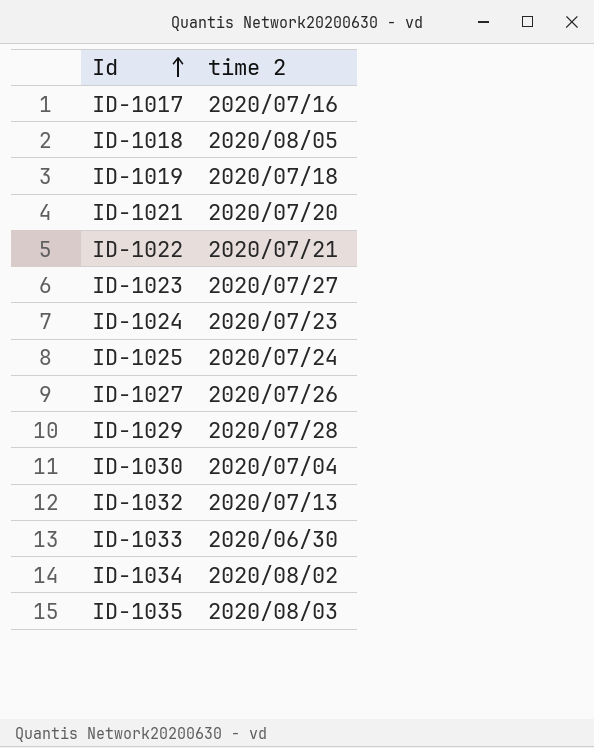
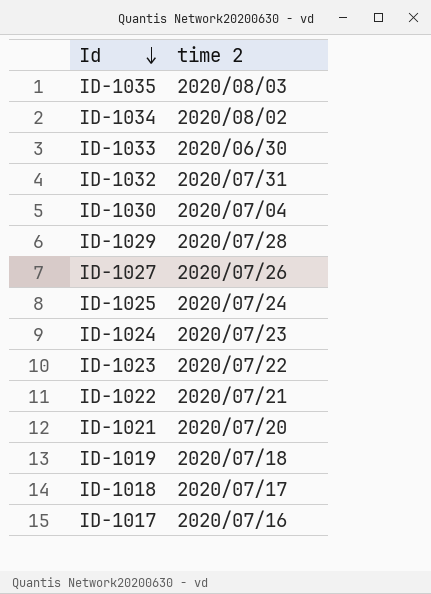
row order: Id ascending -> Id descending
ID-1032 | time 2: 2020/07/13 -> 2020/07/31
ID-1023 | time 2: 2020/07/27 -> 2020/07/22
ID-1018 | time 2: 2020/08/05 -> 2020/07/17

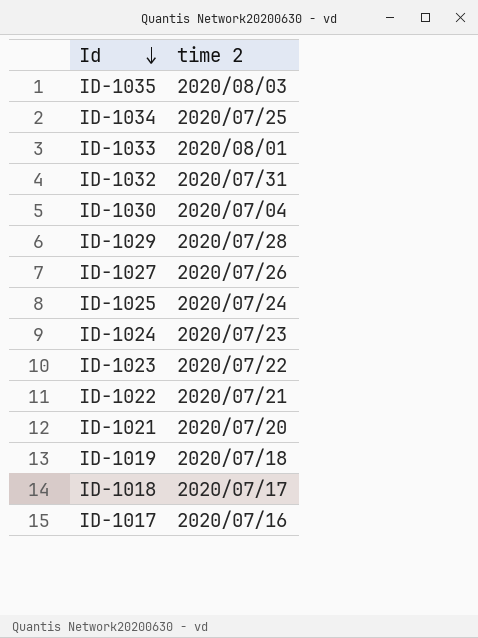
ID-1034 | time 2: 2020/08/02 -> 2020/07/25
ID-1033 | time 2: 2020/06/30 -> 2020/08/01

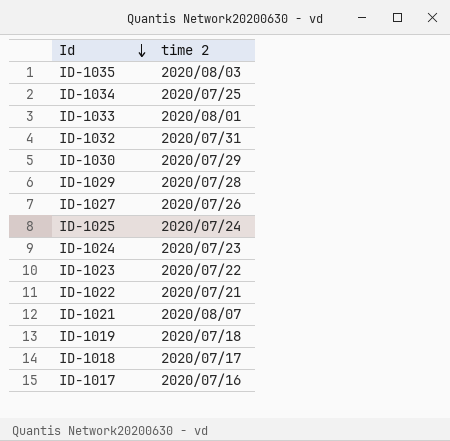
ID-1030 | time 2: 2020/07/04 -> 2020/07/29
ID-1021 | time 2: 2020/07/20 -> 2020/08/07

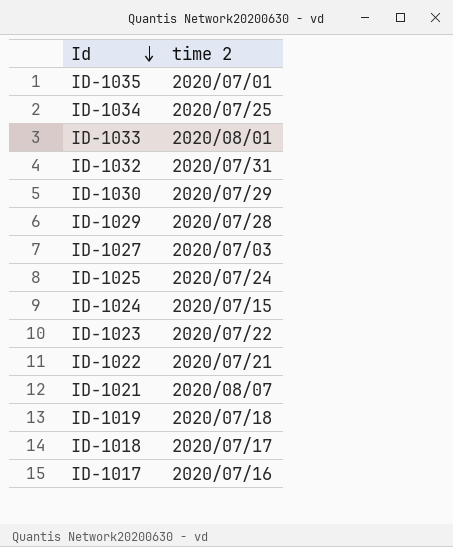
ID-1035 | time 2: 2020/08/03 -> 2020/07/01
ID-1027 | time 2: 2020/07/26 -> 2020/07/03
ID-1024 | time 2: 2020/07/23 -> 2020/07/15

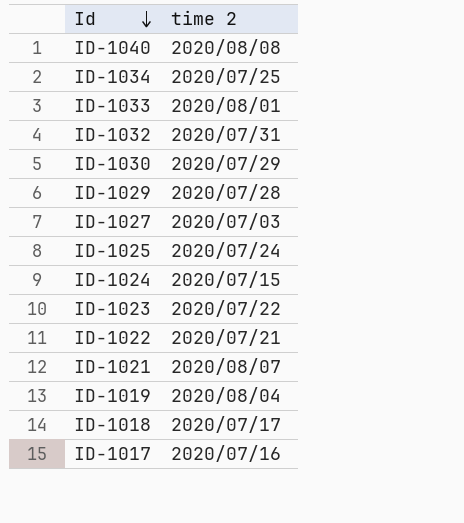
row ID-1035: 2020/07/01 -> none
row ID-1040: none -> 2020/08/08
ID-1019 | time 2: 2020/07/18 -> 2020/08/04

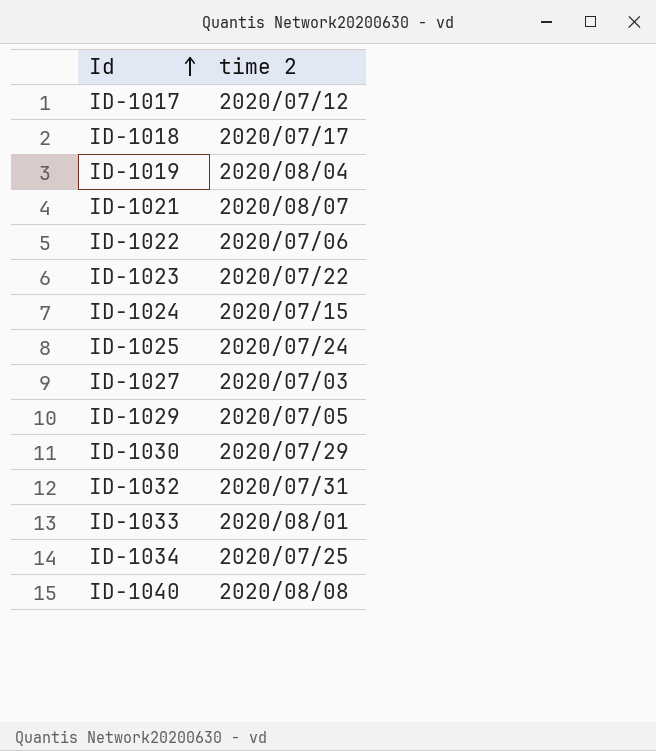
row order: Id descending -> Id ascending
ID-1017 | time 2: 2020/07/16 -> 2020/07/12
ID-1022 | time 2: 2020/07/21 -> 2020/07/06
ID-1029 | time 2: 2020/07/28 -> 2020/07/05

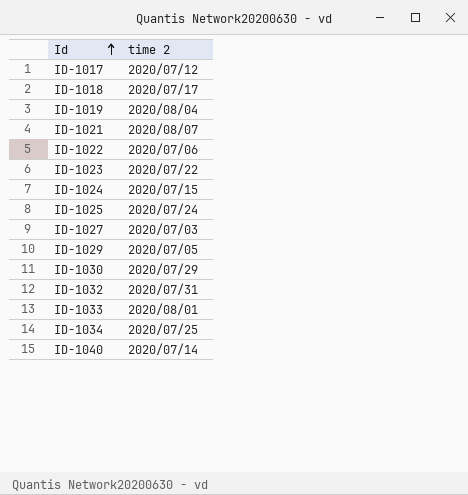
ID-1040 | time 2: 2020/08/08 -> 2020/07/14

